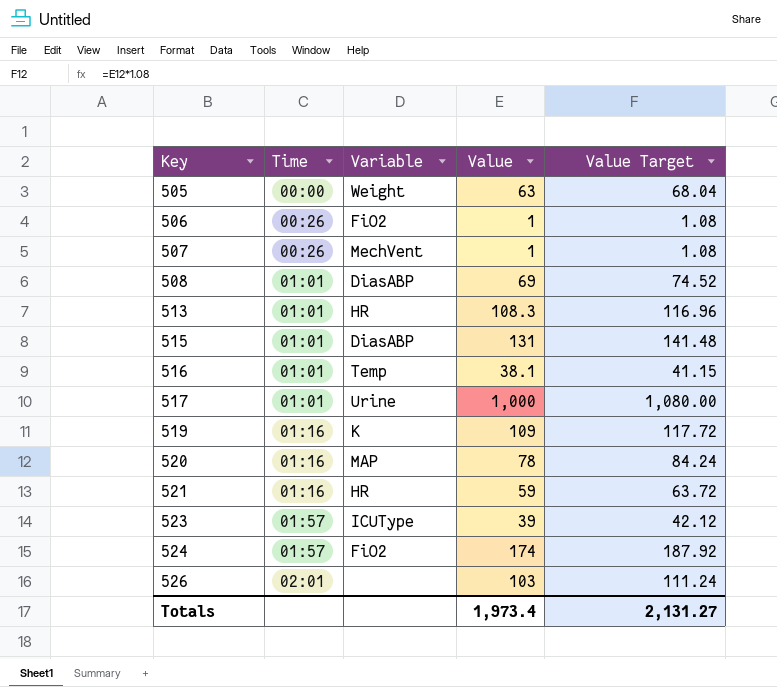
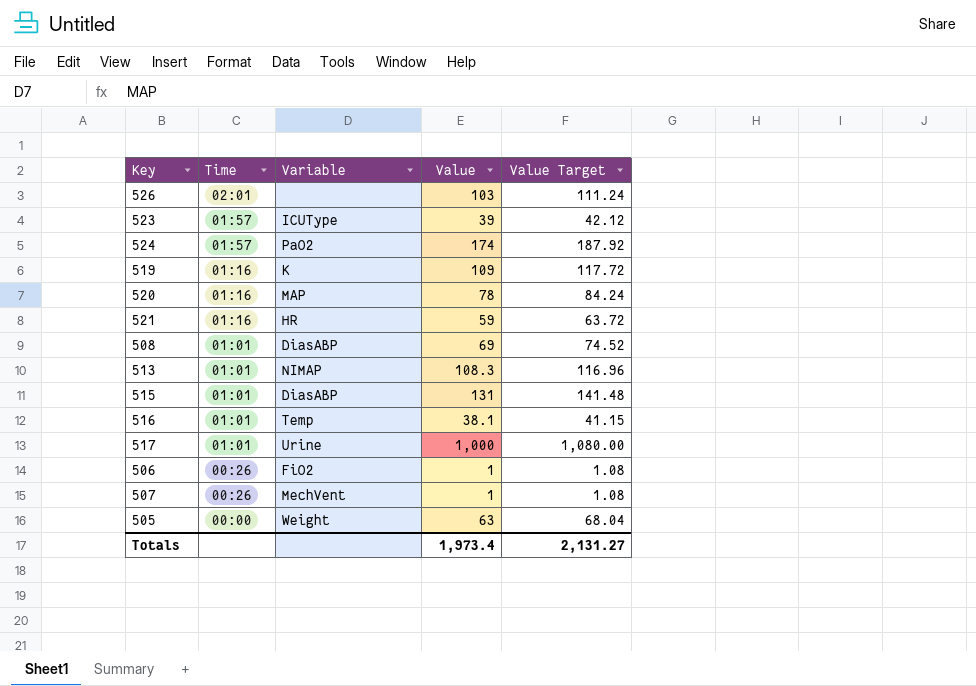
row order: Key ascending -> Time descending
524 | Variable: FiO2 -> PaO2
513 | Variable: HR -> NIMAP

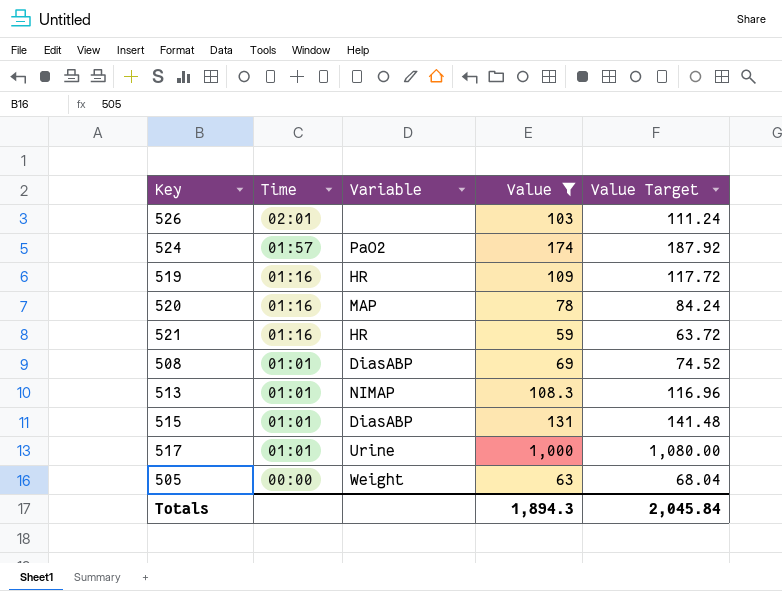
filter: none -> Value >= 59
519 | Variable: K -> HR
Totals | Value: 1,973.4 -> 1,894.3
Totals | Value Target: 2,131.27 -> 2,045.84

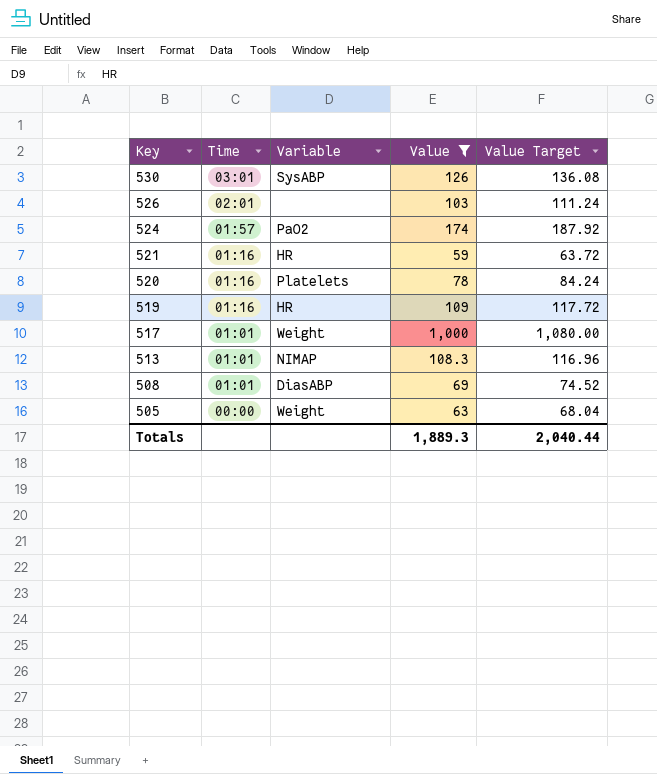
row order: Time descending -> Key descending
row 515: 01:01 | DiasABP | 131 | 141.48 -> none
row 530: none -> 03:01 | SysABP | 126 | 136.08
520 | Variable: MAP -> Platelets
517 | Variable: Urine -> Weight
Totals | Value: 1,894.3 -> 1,889.3
Totals | Value Target: 2,045.84 -> 2,040.44

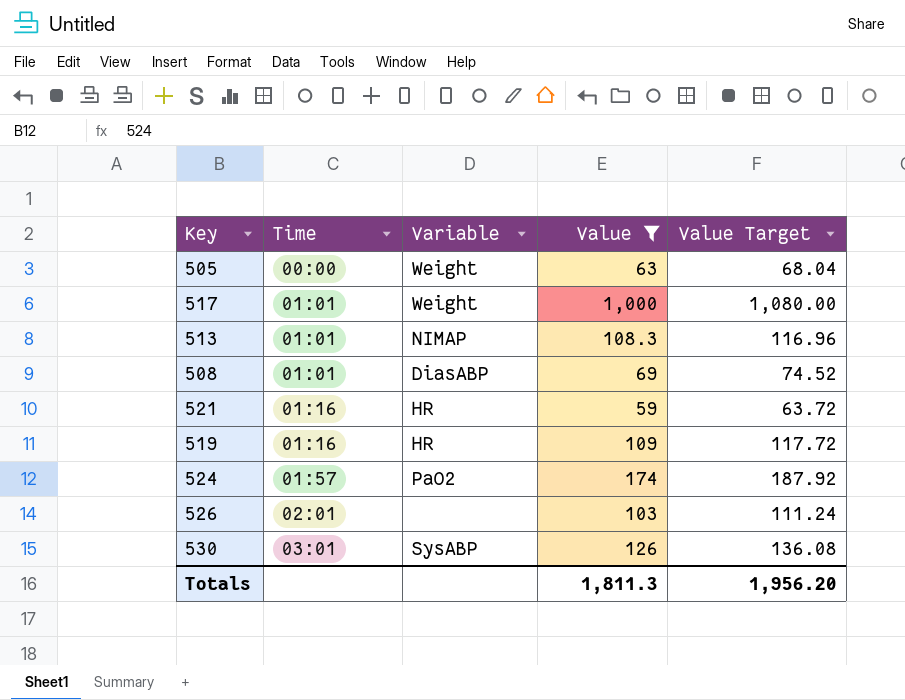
row order: Key descending -> Time ascending
row 520: 01:16 | Platelets | 78 | 84.24 -> none
Totals | Value: 1,889.3 -> 1,811.3
Totals | Value Target: 2,040.44 -> 1,956.20

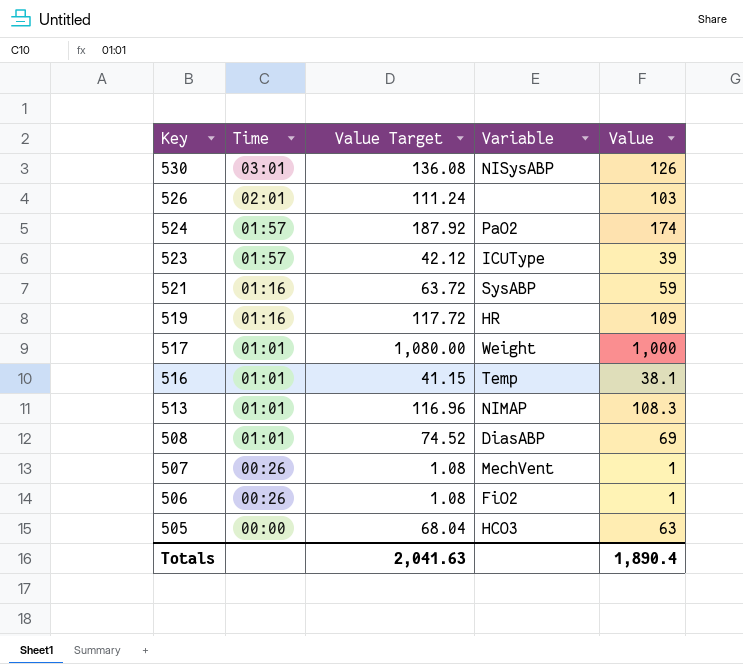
filter: Value >= 59 -> none
row order: Time ascending -> Key descending
column Value Target | position: 5 -> 3
530 | Variable: SysABP -> NISysABP
521 | Variable: HR -> SysABP
505 | Variable: Weight -> HCO3
Totals | Value Target: 1,956.20 -> 2,041.63
Totals | Value: 1,811.3 -> 1,890.4

